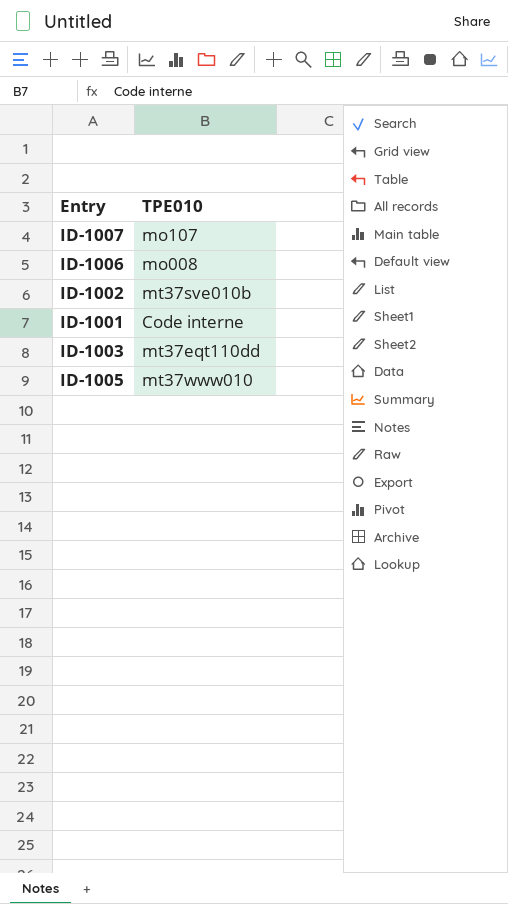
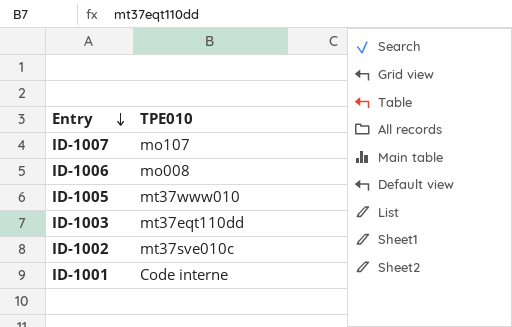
row order: none -> Entry descending
ID-1002 | TPE010: mt37sve010b -> mt37sve010c

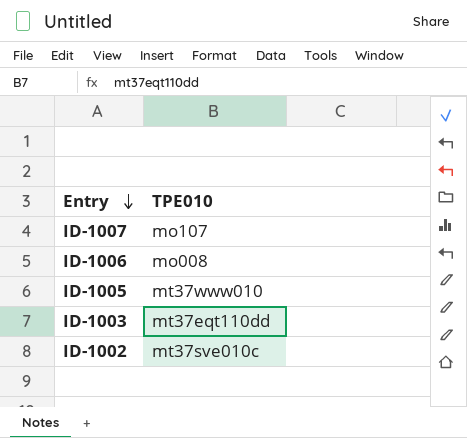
row ID-1001: Code interne -> none

